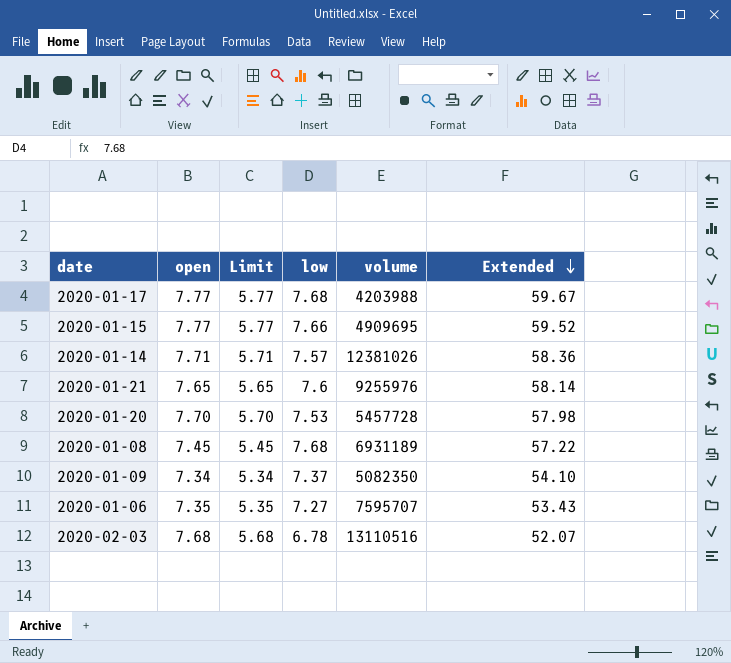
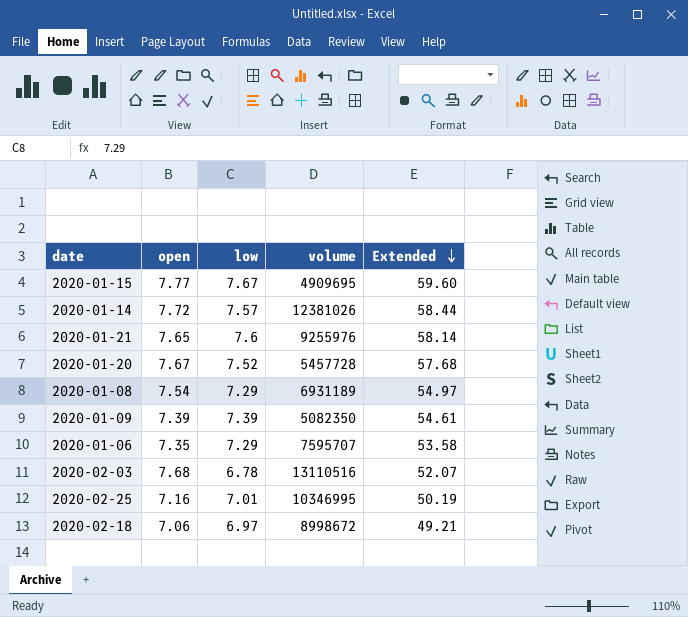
column Limit | formula: [open] - 2 -> none
row 2020-01-17: 7.77 | 5.77 | 7.68 | 4203988 | 59.67 -> none
2020-01-15 | low: 7.66 -> 7.67
2020-01-15 | Extended: 59.52 -> 59.60
2020-01-14 | open: 7.71 -> 7.72
2020-01-14 | Extended: 58.36 -> 58.44
2020-01-20 | open: 7.70 -> 7.67
2020-01-20 | low: 7.53 -> 7.52
2020-01-20 | Extended: 57.98 -> 57.68
2020-01-08 | open: 7.45 -> 7.54
2020-01-08 | low: 7.68 -> 7.29
2020-01-08 | Extended: 57.22 -> 54.97
2020-01-09 | open: 7.34 -> 7.39
2020-01-09 | low: 7.37 -> 7.39
2020-01-09 | Extended: 54.10 -> 54.61
2020-01-06 | low: 7.27 -> 7.29
2020-01-06 | Extended: 53.43 -> 53.58
row 2020-02-25: none -> 7.16 | 7.01 | 10346995 | 50.19
row 2020-02-18: none -> 7.06 | 6.97 | 8998672 | 49.21

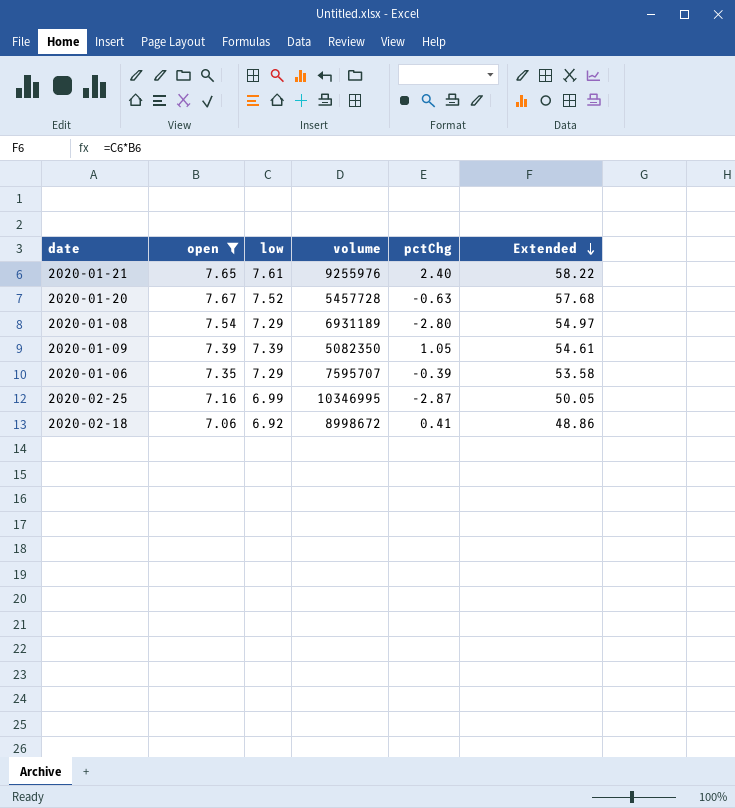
filter: none -> open <= 7.67
column pctChg | position: none -> 5
2020-01-21 | low: 7.6 -> 7.61
2020-01-21 | Extended: 58.14 -> 58.22
2020-02-25 | low: 7.01 -> 6.99
2020-02-25 | Extended: 50.19 -> 50.05
2020-02-18 | low: 6.97 -> 6.92
2020-02-18 | Extended: 49.21 -> 48.86

